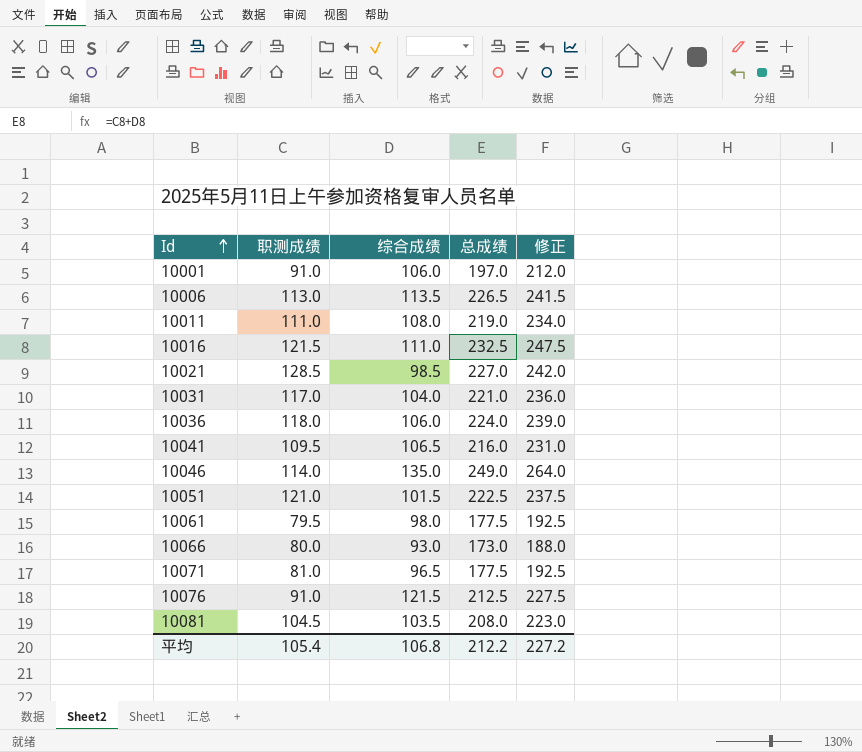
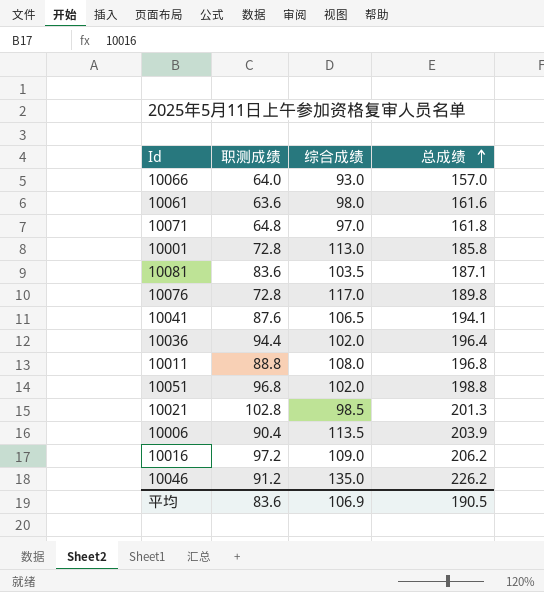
row order: Id ascending -> 总成绩 ascending
column 修正 | formula: [总成绩] + 15 -> none
row 10031: 117.0 | 104.0 | 221.0 | 236.0 -> none
10066 | 职测成绩: 80.0 -> 64.0
10066 | 总成绩: 173.0 -> 157.0
10061 | 职测成绩: 79.5 -> 63.6
10061 | 总成绩: 177.5 -> 161.6
10071 | 职测成绩: 81.0 -> 64.8
10071 | 综合成绩: 96.5 -> 97.0
10071 | 总成绩: 177.5 -> 161.8
10001 | 职测成绩: 91.0 -> 72.8
10001 | 综合成绩: 106.0 -> 113.0
10001 | 总成绩: 197.0 -> 185.8
10081 | 职测成绩: 104.5 -> 83.6
10081 | 总成绩: 208.0 -> 187.1
10076 | 职测成绩: 91.0 -> 72.8
10076 | 综合成绩: 121.5 -> 117.0
10076 | 总成绩: 212.5 -> 189.8
10041 | 职测成绩: 109.5 -> 87.6
10041 | 总成绩: 216.0 -> 194.1
10036 | 职测成绩: 118.0 -> 94.4
10036 | 综合成绩: 106.0 -> 102.0
10036 | 总成绩: 224.0 -> 196.4
10011 | 职测成绩: 111.0 -> 88.8
10011 | 总成绩: 219.0 -> 196.8
10051 | 职测成绩: 121.0 -> 96.8
10051 | 综合成绩: 101.5 -> 102.0
10051 | 总成绩: 222.5 -> 198.8
10021 | 职测成绩: 128.5 -> 102.8
10021 | 总成绩: 227.0 -> 201.3
10006 | 职测成绩: 113.0 -> 90.4
10006 | 总成绩: 226.5 -> 203.9
10016 | 职测成绩: 121.5 -> 97.2
10016 | 综合成绩: 111.0 -> 109.0
10016 | 总成绩: 232.5 -> 206.2
10046 | 职测成绩: 114.0 -> 91.2
10046 | 总成绩: 249.0 -> 226.2
平均 | 职测成绩: 105.4 -> 83.6
平均 | 综合成绩: 106.8 -> 106.9
平均 | 总成绩: 212.2 -> 190.5

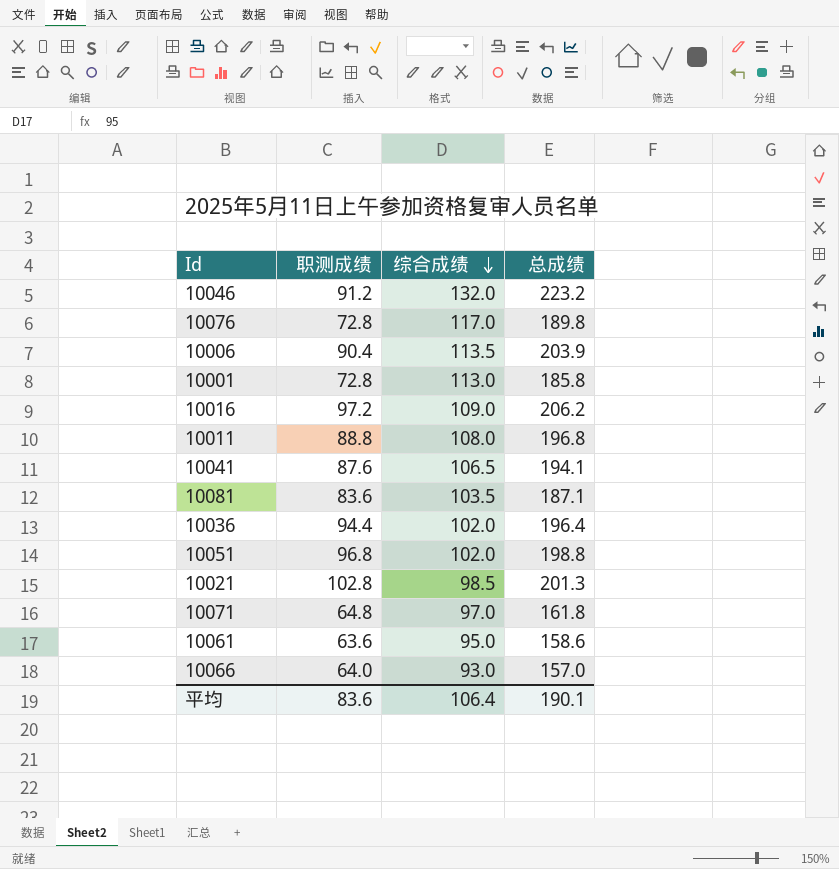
row order: 总成绩 ascending -> 综合成绩 descending
10046 | 综合成绩: 135.0 -> 132.0
10046 | 总成绩: 226.2 -> 223.2
10061 | 综合成绩: 98.0 -> 95.0
10061 | 总成绩: 161.6 -> 158.6
平均 | 综合成绩: 106.9 -> 106.4
平均 | 总成绩: 190.5 -> 190.1

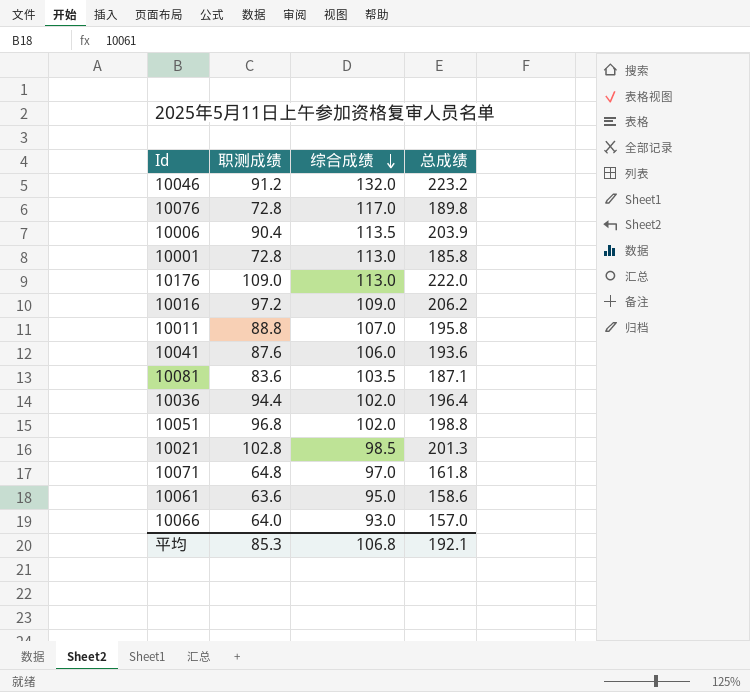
row 10176: none -> 109.0 | 113.0 | 222.0
10011 | 综合成绩: 108.0 -> 107.0
10011 | 总成绩: 196.8 -> 195.8
10041 | 综合成绩: 106.5 -> 106.0
10041 | 总成绩: 194.1 -> 193.6
平均 | 职测成绩: 83.6 -> 85.3
平均 | 综合成绩: 106.4 -> 106.8
平均 | 总成绩: 190.1 -> 192.1

